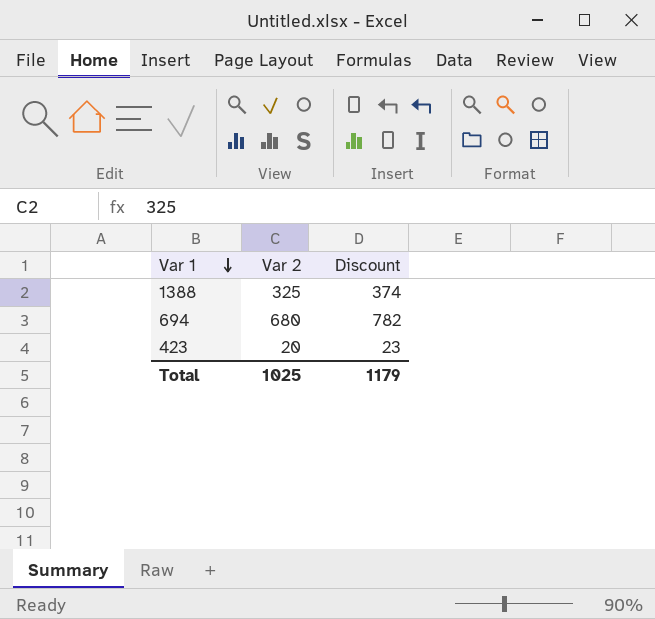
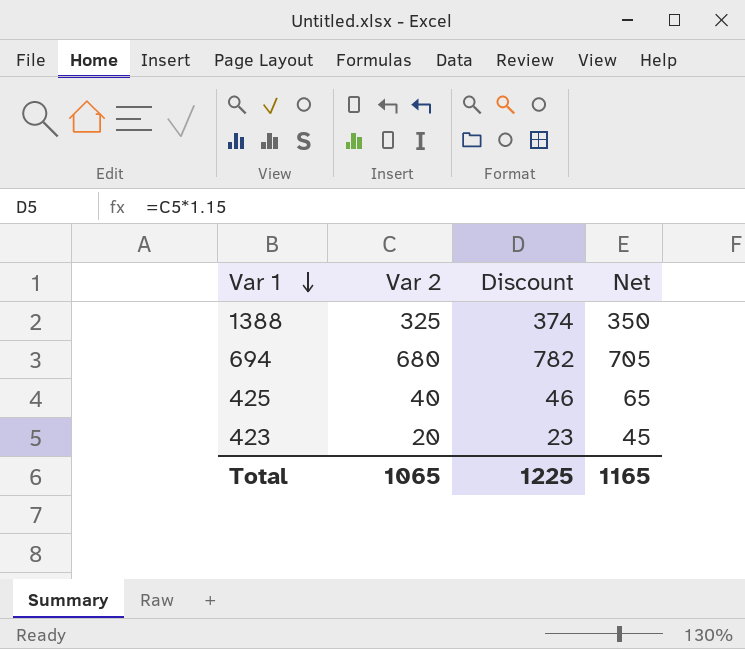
column Net | formula: none -> [Var 2] + 25
row 425: none -> 40 | 46 | 65
Total | Var 2: 1025 -> 1065
Total | Discount: 1179 -> 1225

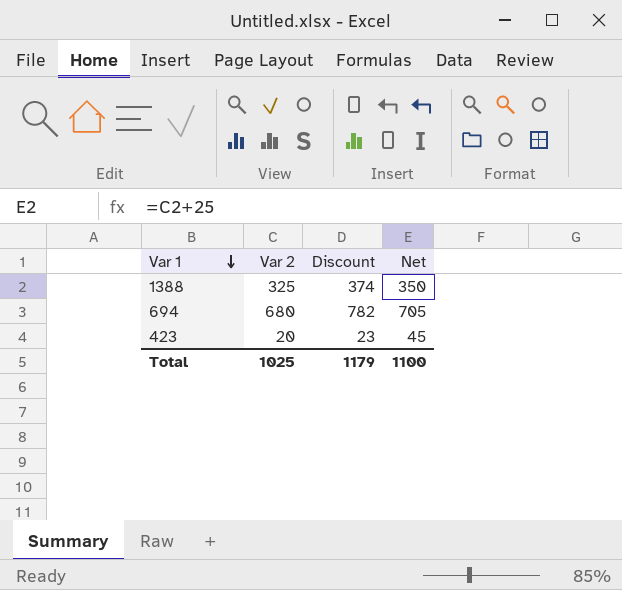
row 425: 40 | 46 | 65 -> none
Total | Var 2: 1065 -> 1025
Total | Discount: 1225 -> 1179
Total | Net: 1165 -> 1100

